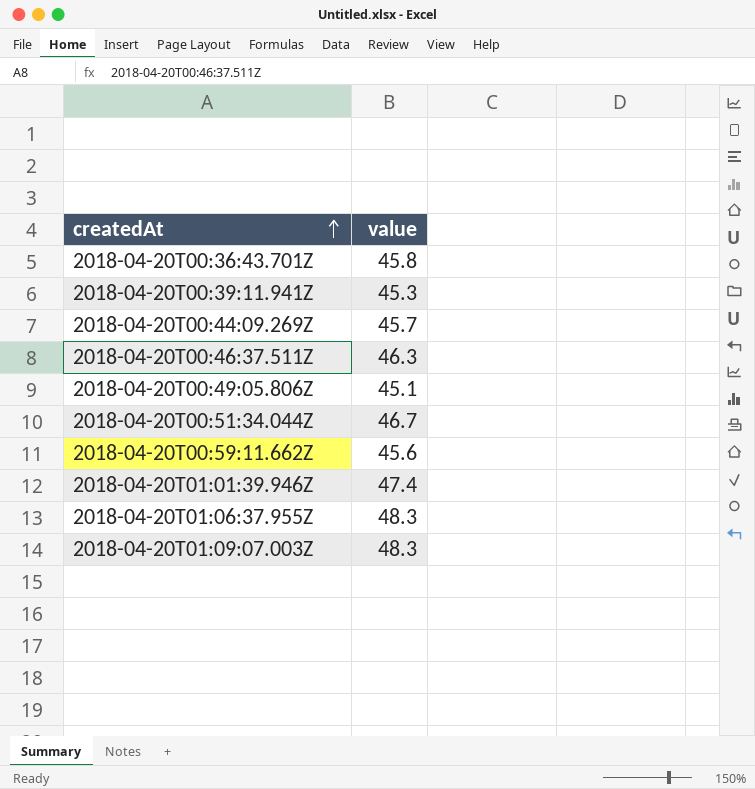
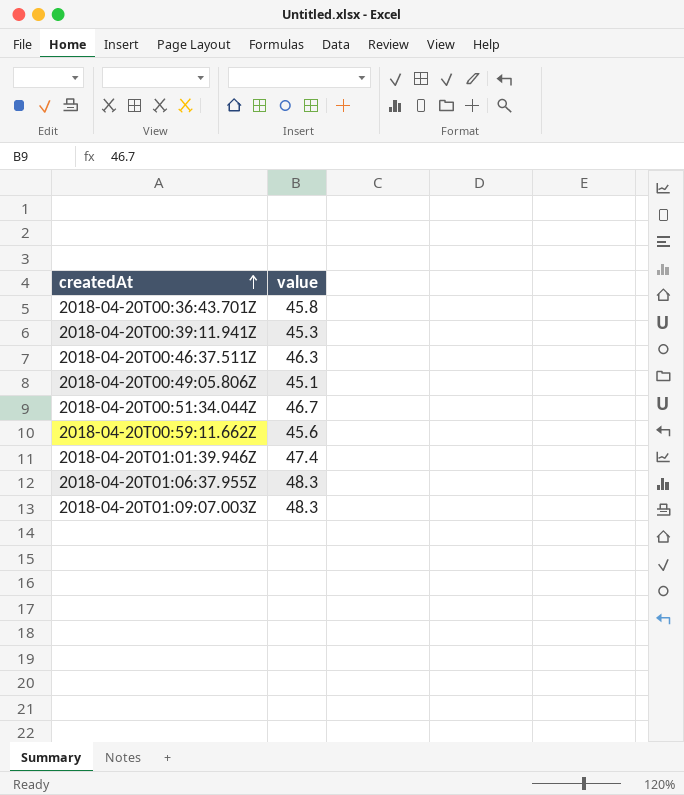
row 2018-04-20T00:44:09.269Z: 45.7 -> none

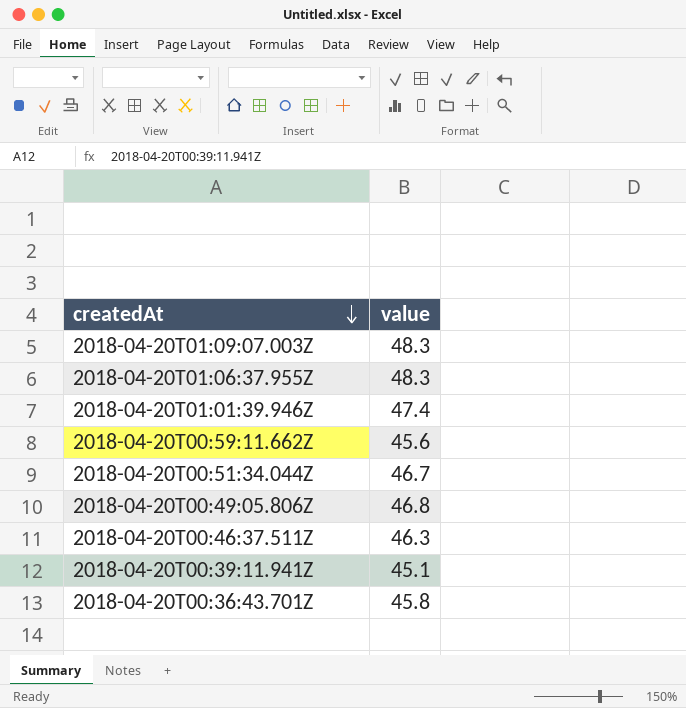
row order: createdAt ascending -> createdAt descending
2018-04-20T00:49:05.806Z | value: 45.1 -> 46.8
2018-04-20T00:39:11.941Z | value: 45.3 -> 45.1

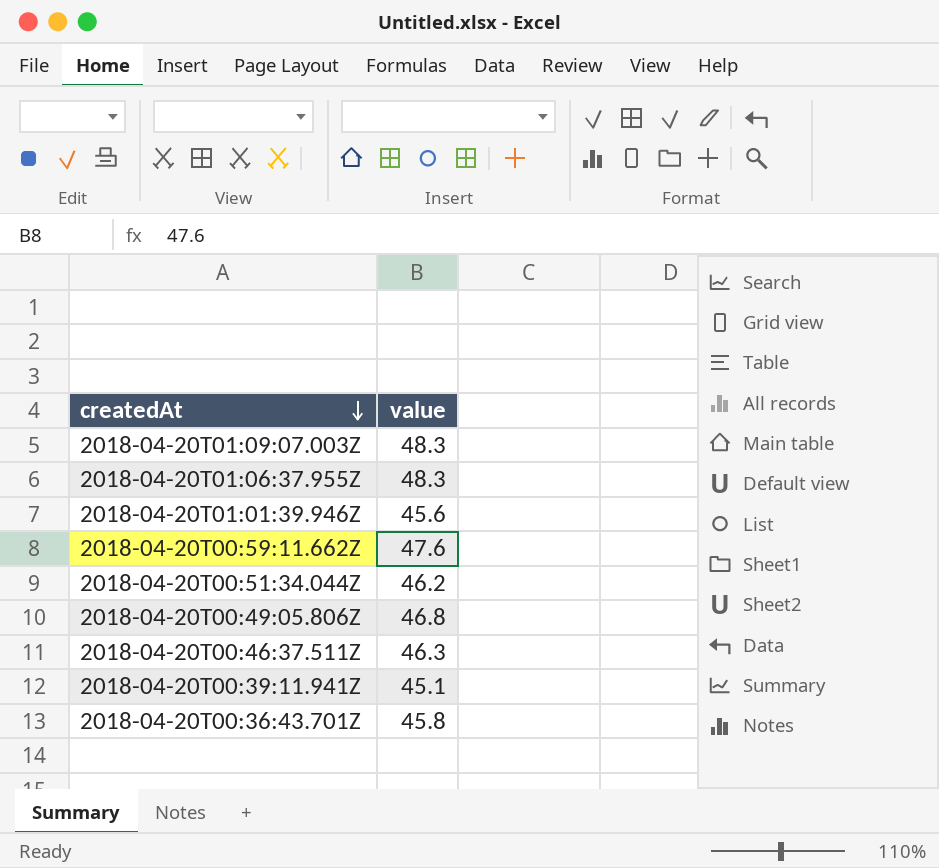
2018-04-20T01:01:39.946Z | value: 47.4 -> 45.6
2018-04-20T00:59:11.662Z | value: 45.6 -> 47.6
2018-04-20T00:51:34.044Z | value: 46.7 -> 46.2

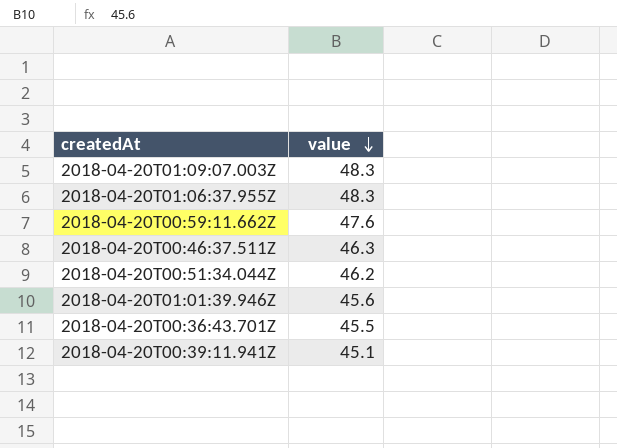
row order: createdAt descending -> value descending
row 2018-04-20T00:49:05.806Z: 46.8 -> none
2018-04-20T00:36:43.701Z | value: 45.8 -> 45.5

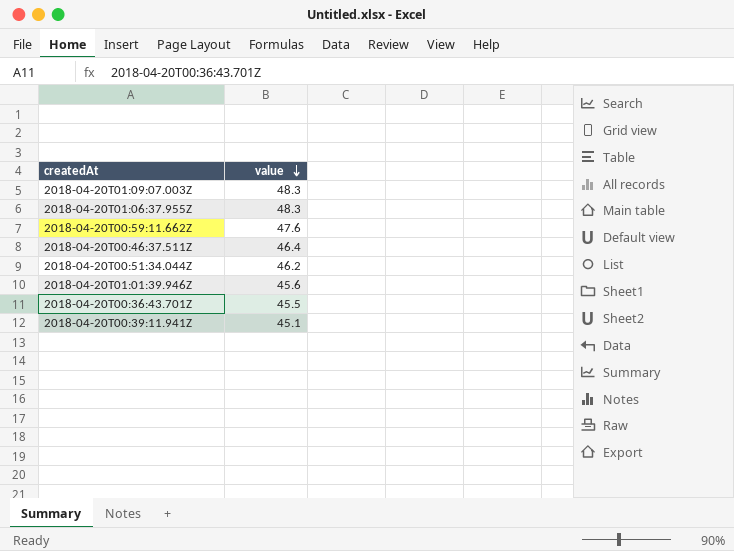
2018-04-20T00:46:37.511Z | value: 46.3 -> 46.4

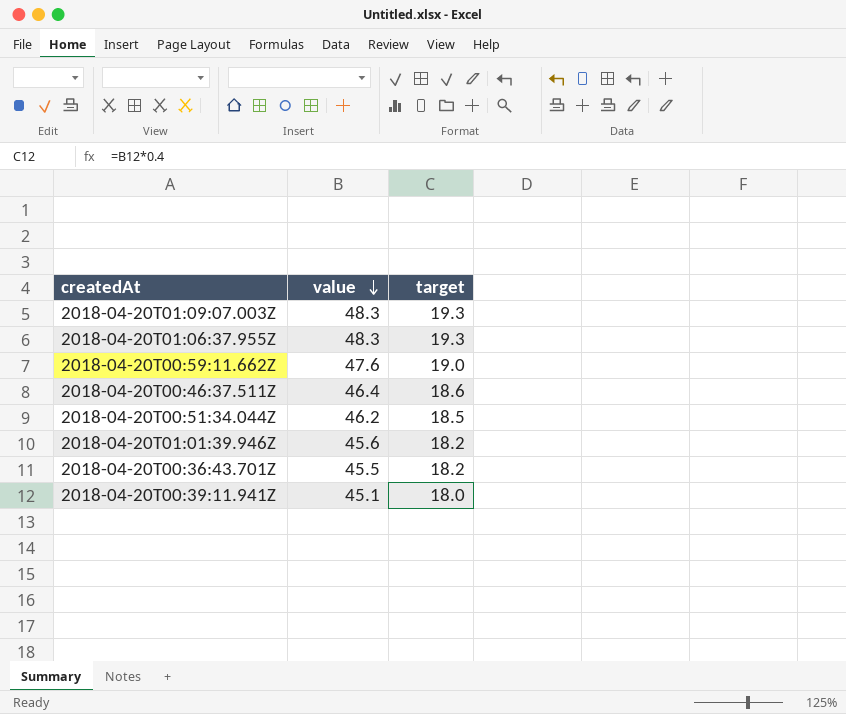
column target | formula: none -> [value] * 0.4

